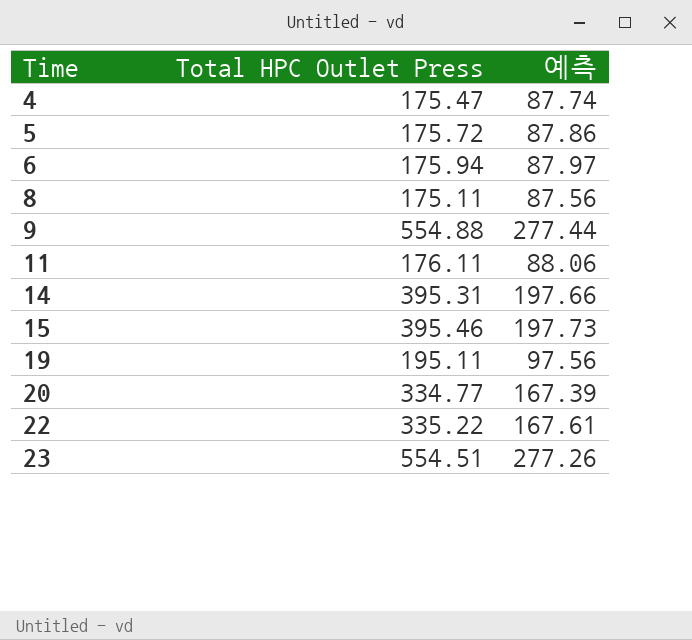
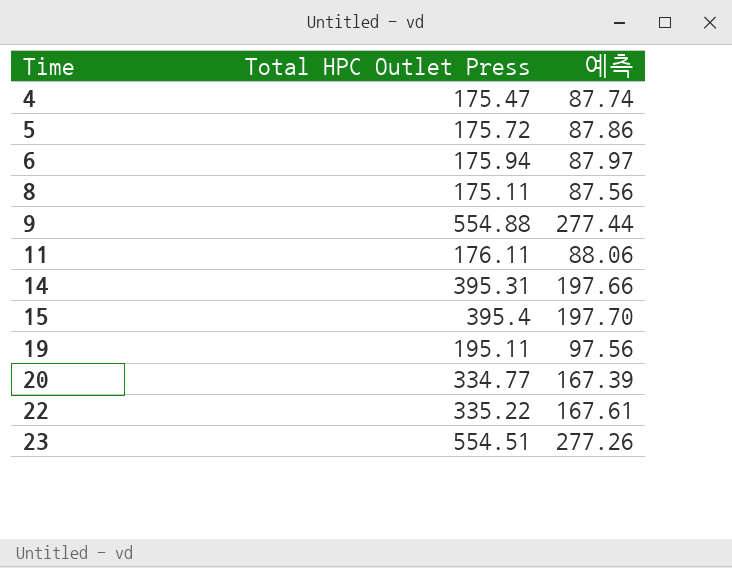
15 | Total HPC Outlet Press: 395.46 -> 395.4
15 | 예측: 197.73 -> 197.70

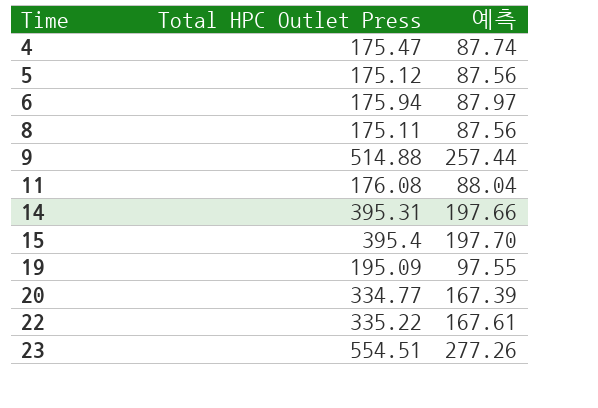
5 | Total HPC Outlet Press: 175.72 -> 175.12
5 | 예측: 87.86 -> 87.56
9 | Total HPC Outlet Press: 554.88 -> 514.88
9 | 예측: 277.44 -> 257.44
11 | Total HPC Outlet Press: 176.11 -> 176.08
11 | 예측: 88.06 -> 88.04
19 | Total HPC Outlet Press: 195.11 -> 195.09
19 | 예측: 97.56 -> 97.55

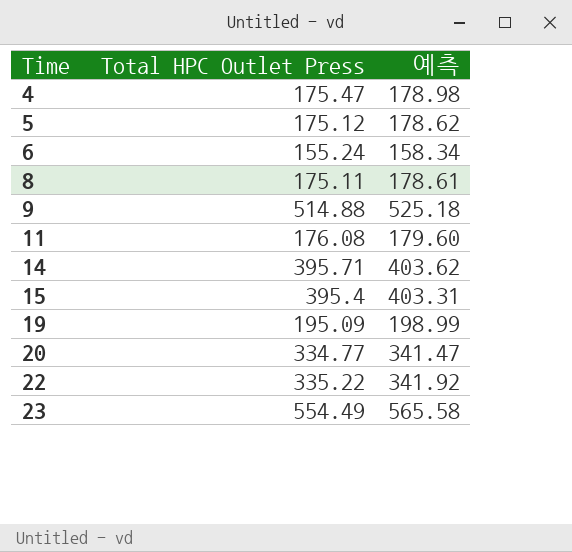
column 예측 | formula: [Total HPC Outlet Press] * 0.5 -> [Total HPC Outlet Press] * 1.02
6 | Total HPC Outlet Press: 175.94 -> 155.24
14 | Total HPC Outlet Press: 395.31 -> 395.71
23 | Total HPC Outlet Press: 554.51 -> 554.49

